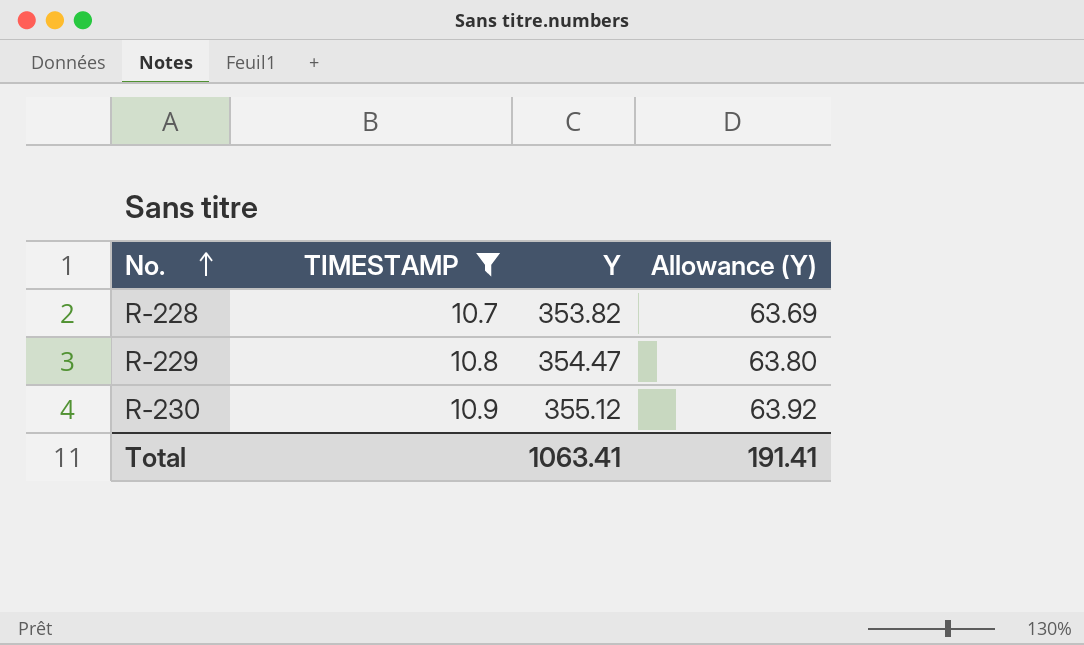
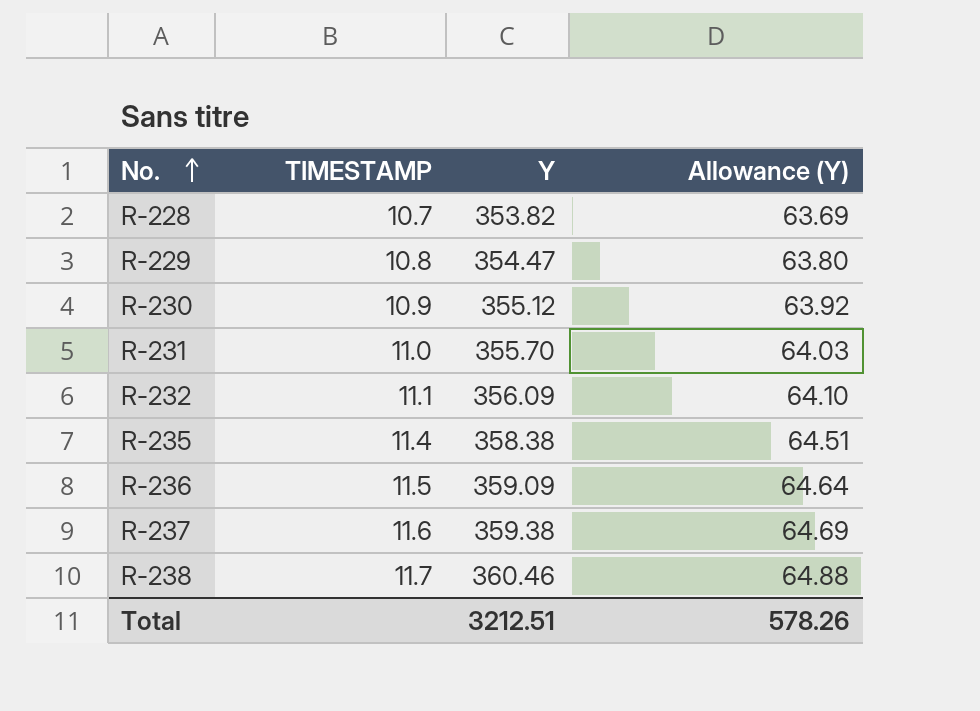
filter: TIMESTAMP <= 10.9 -> none
Total | Y: 1063.41 -> 3212.51
Total | Allowance (Y): 191.41 -> 578.26

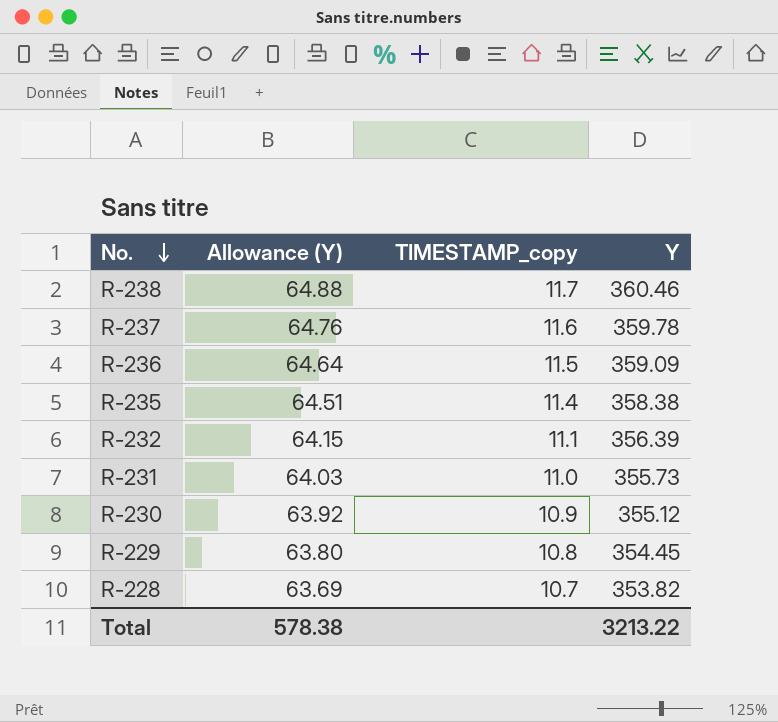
row order: No. ascending -> No. descending
column Allowance (Y) | position: 4 -> 2
column name: TIMESTAMP -> TIMESTAMP_copy
R-237 | Allowance (Y): 64.69 -> 64.76
R-237 | Y: 359.38 -> 359.78
R-232 | Allowance (Y): 64.10 -> 64.15
R-232 | Y: 356.09 -> 356.39
R-231 | Y: 355.70 -> 355.73
R-229 | Y: 354.47 -> 354.45
Total | Allowance (Y): 578.26 -> 578.38
Total | Y: 3212.51 -> 3213.22

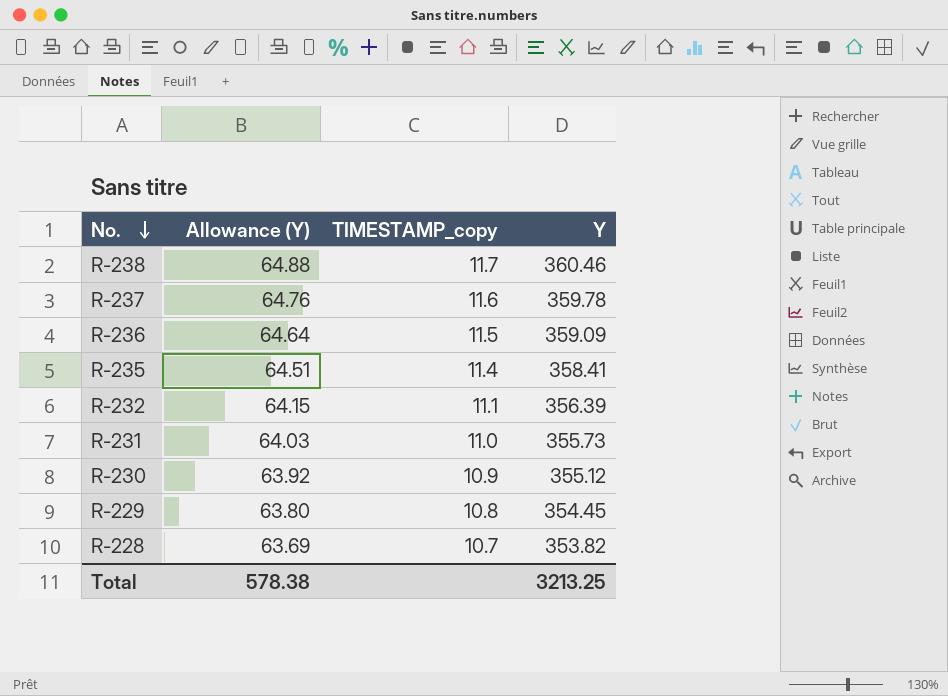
R-235 | Y: 358.38 -> 358.41
Total | Y: 3213.22 -> 3213.25

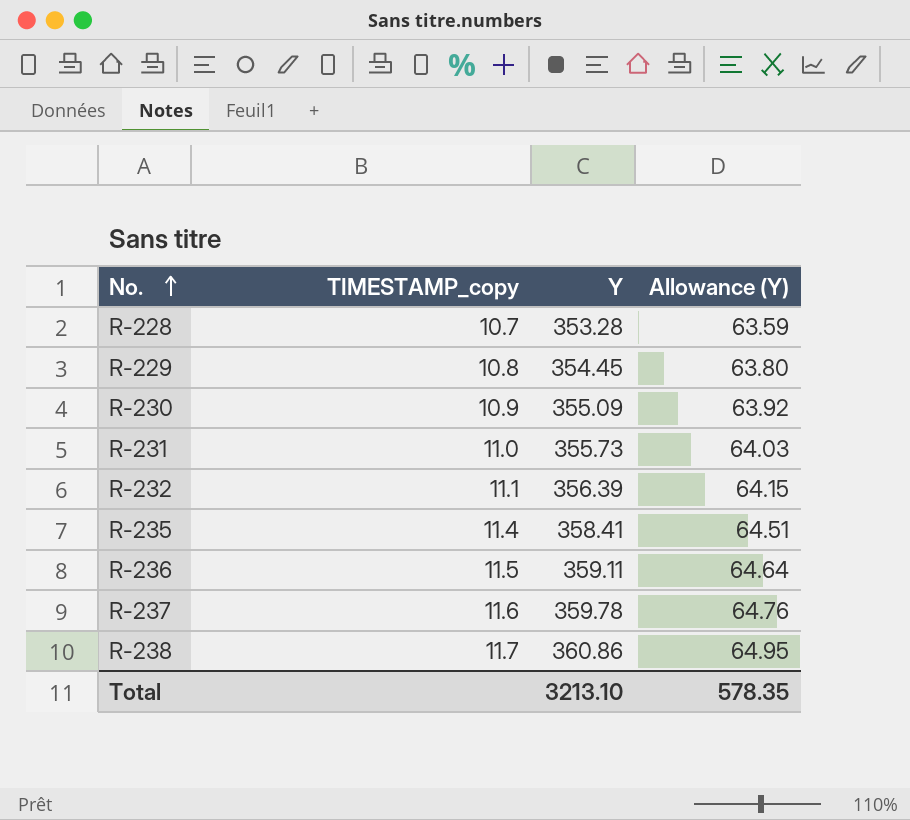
row order: No. descending -> No. ascending
column Allowance (Y) | position: 2 -> 4
R-228 | Y: 353.82 -> 353.28
R-228 | Allowance (Y): 63.69 -> 63.59
R-230 | Y: 355.12 -> 355.09
R-236 | Y: 359.09 -> 359.11
R-238 | Y: 360.46 -> 360.86
R-238 | Allowance (Y): 64.88 -> 64.95
Total | Y: 3213.25 -> 3213.10
Total | Allowance (Y): 578.38 -> 578.35

